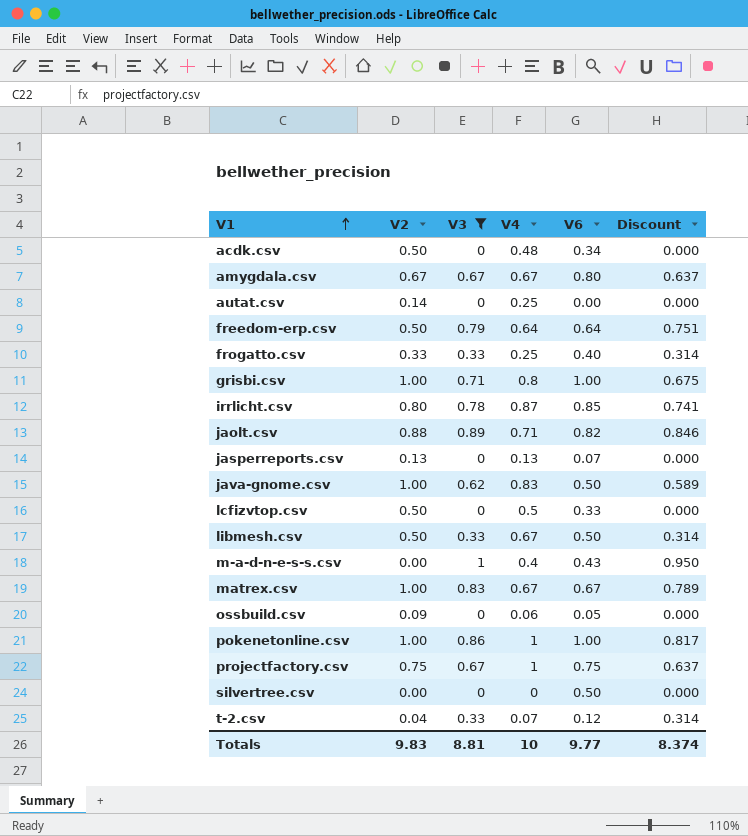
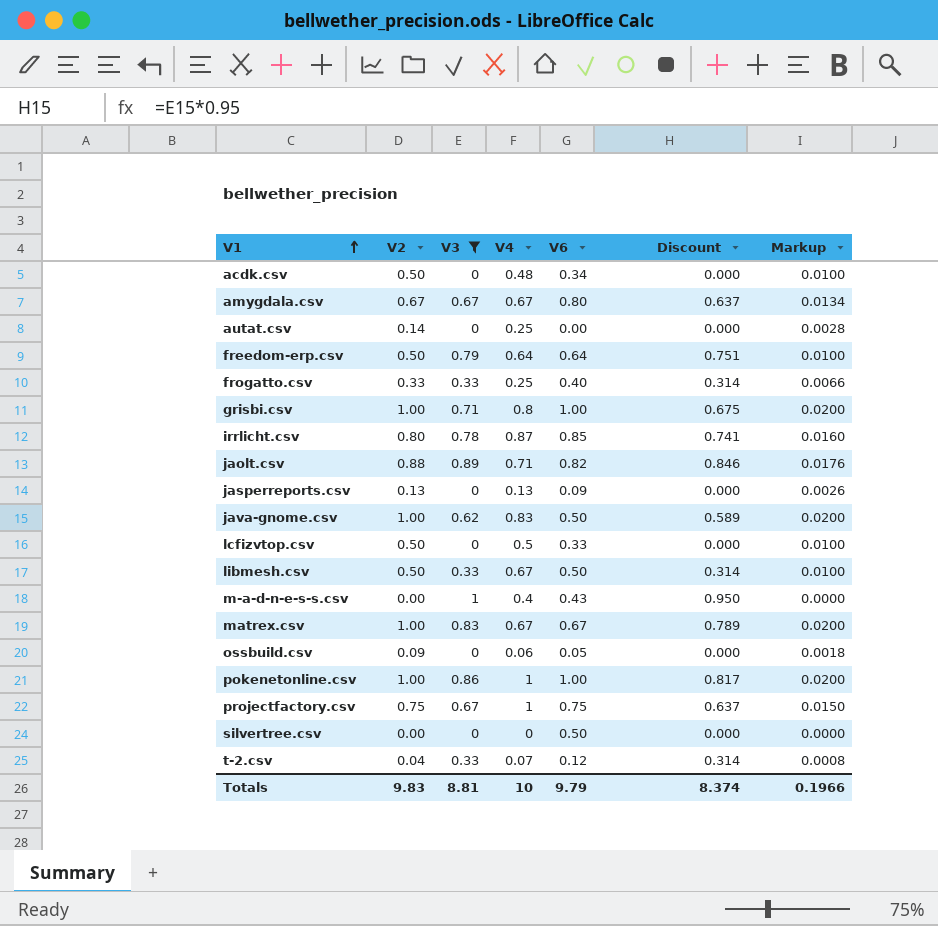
column Markup | formula: none -> [V2] * 0.02
jasperreports.csv | V6: 0.07 -> 0.09
Totals | V6: 9.77 -> 9.79

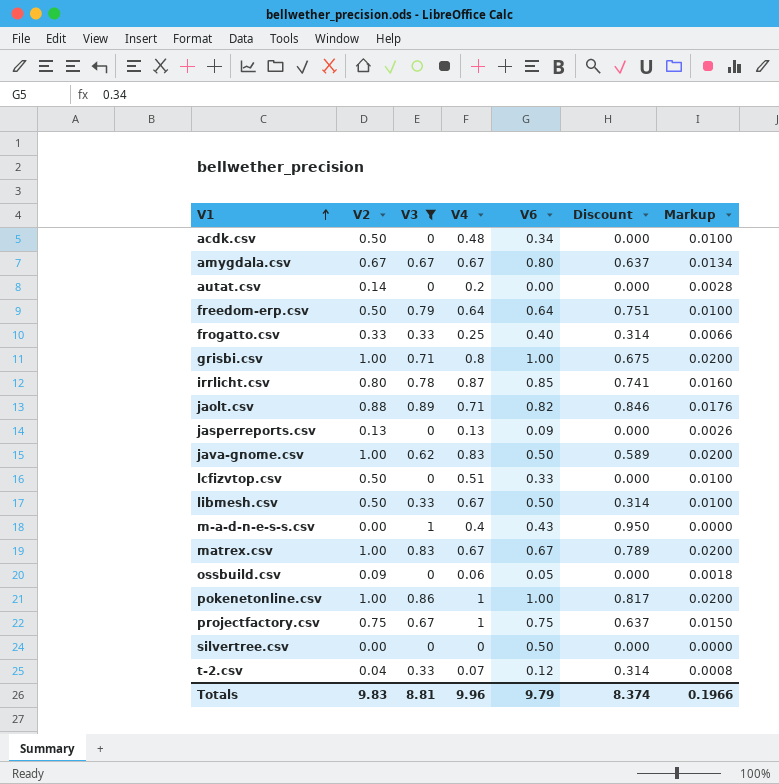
autat.csv | V4: 0.25 -> 0.2
lcfizvtop.csv | V4: 0.5 -> 0.51
Totals | V4: 10 -> 9.96

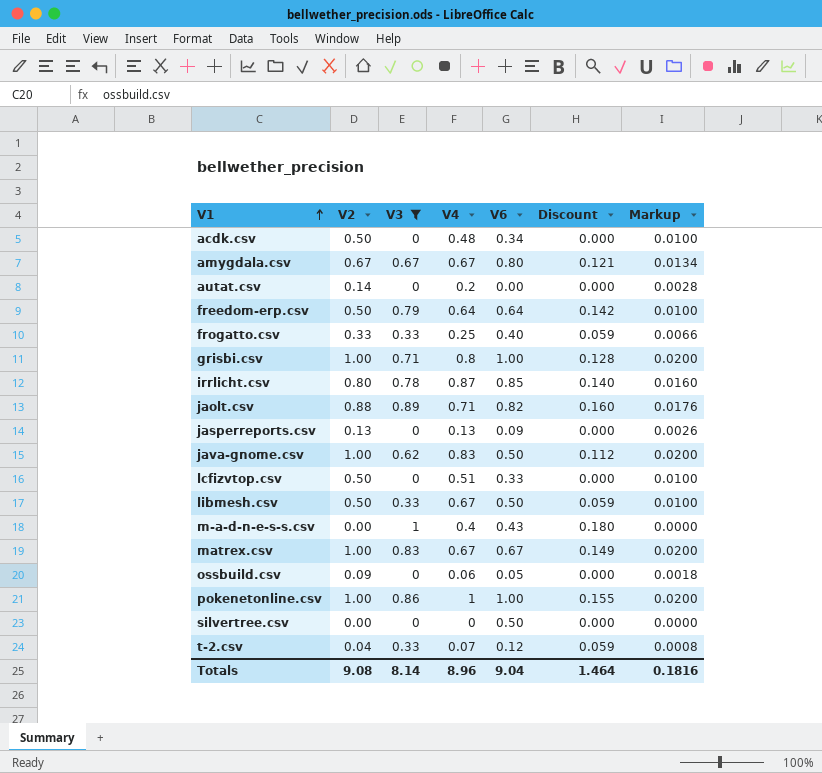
column Discount | formula: [V3] * 0.95 -> [V3] * 0.18
row projectfactory.csv: 0.75 | 0.67 | 1 | 0.75 | 0.637 | 0.0150 -> none
Totals | V2: 9.83 -> 9.08
Totals | V3: 8.81 -> 8.14
Totals | V4: 9.96 -> 8.96
Totals | V6: 9.79 -> 9.04
Totals | Discount: 8.374 -> 1.464
Totals | Markup: 0.1966 -> 0.1816

